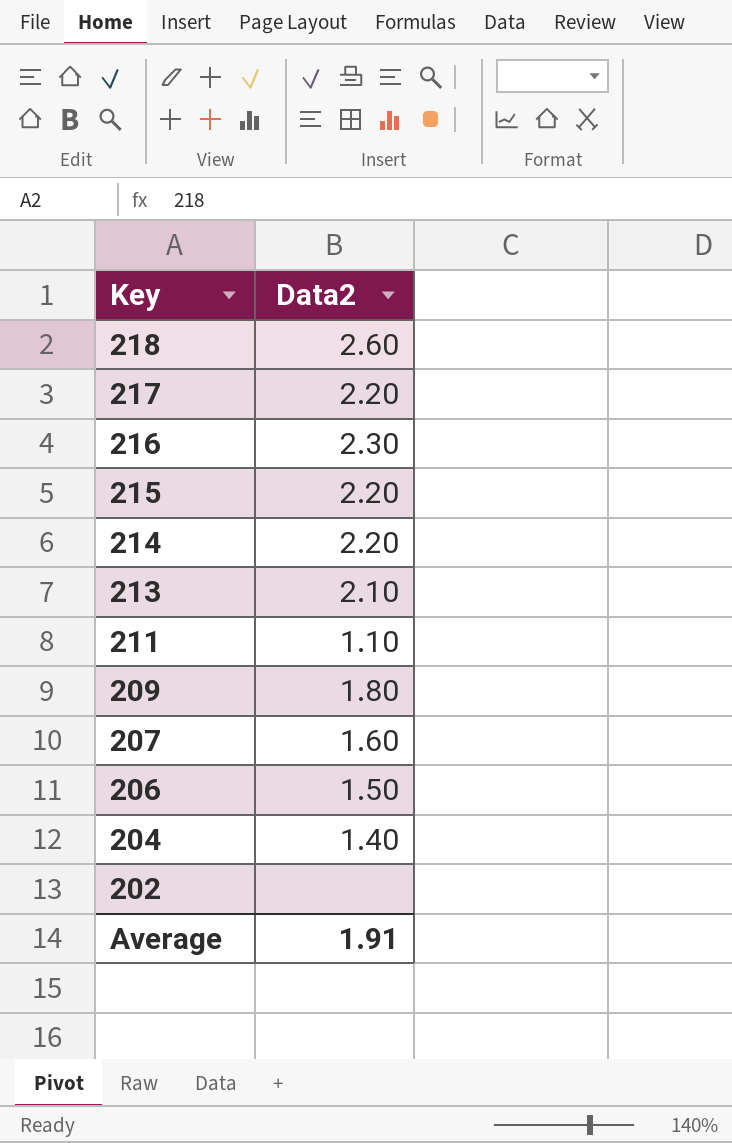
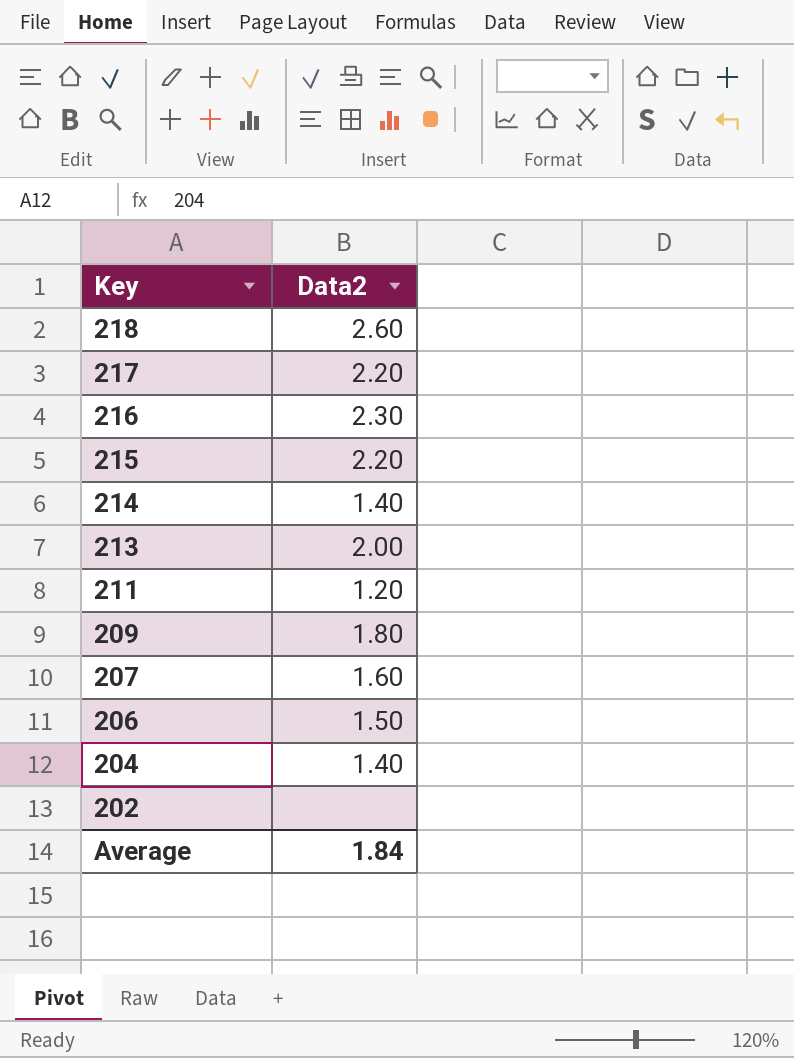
214 | Data2: 2.20 -> 1.40
213 | Data2: 2.10 -> 2.00
211 | Data2: 1.10 -> 1.20
Average | Data2: 1.91 -> 1.84

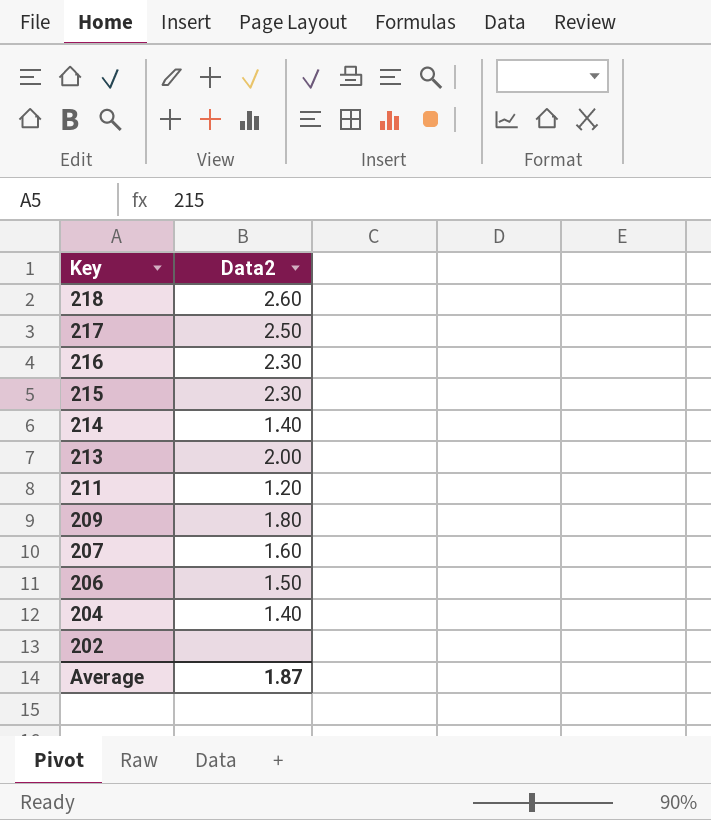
217 | Data2: 2.20 -> 2.50
215 | Data2: 2.20 -> 2.30
Average | Data2: 1.84 -> 1.87

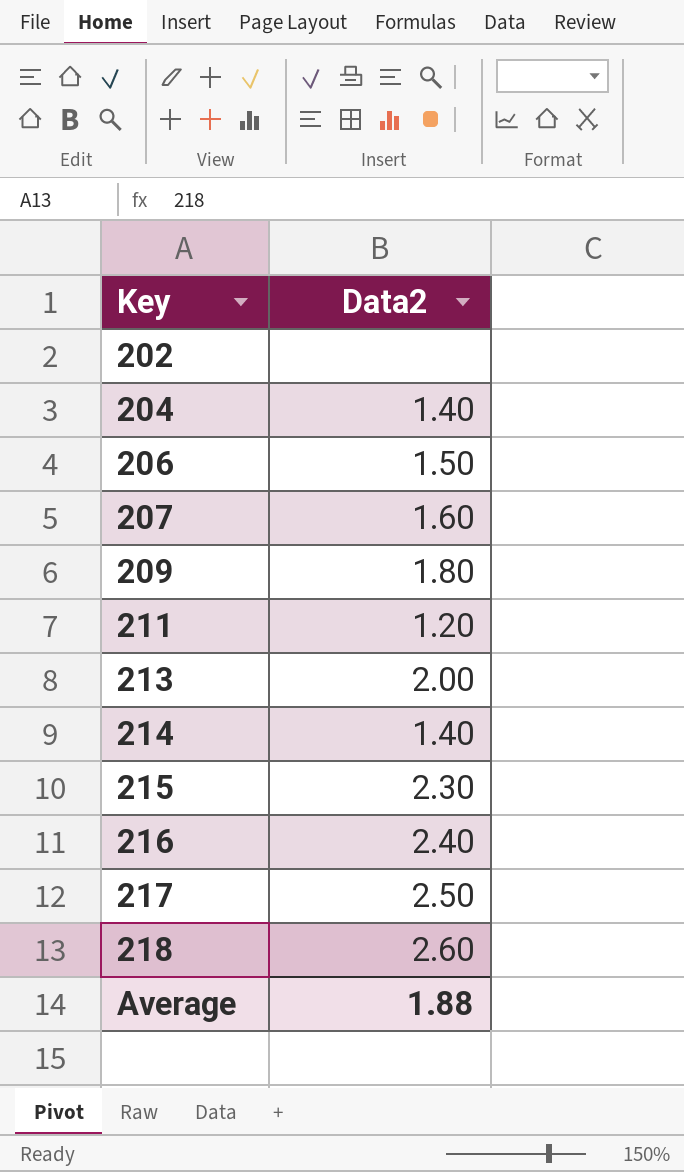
row order: Key descending -> Key ascending
216 | Data2: 2.30 -> 2.40
Average | Data2: 1.87 -> 1.88

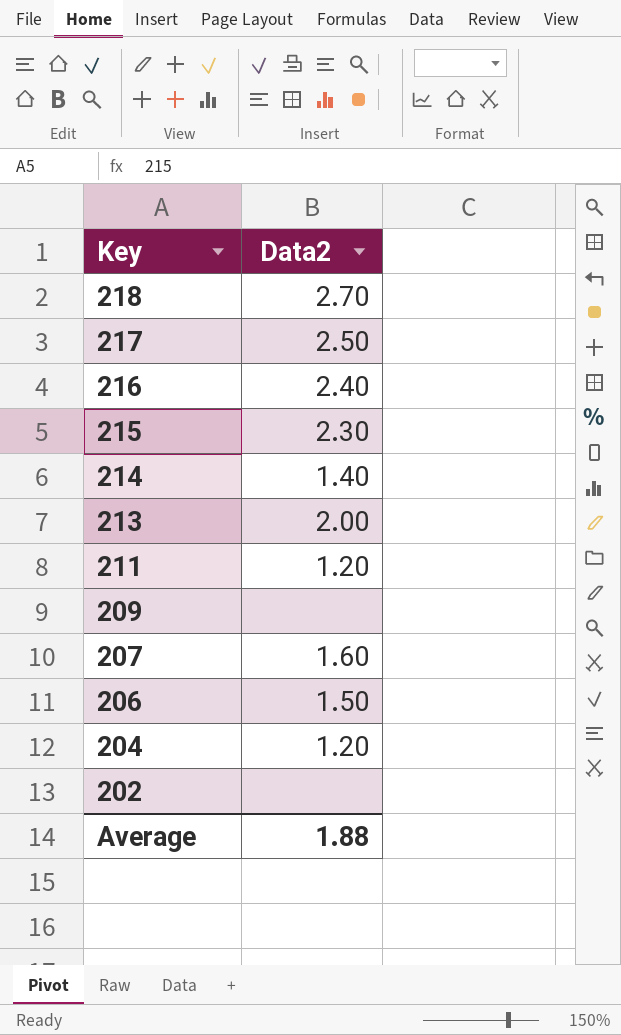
row order: Key ascending -> Key descending
218 | Data2: 2.60 -> 2.70
209 | Data2: 1.80 -> none
204 | Data2: 1.40 -> 1.20

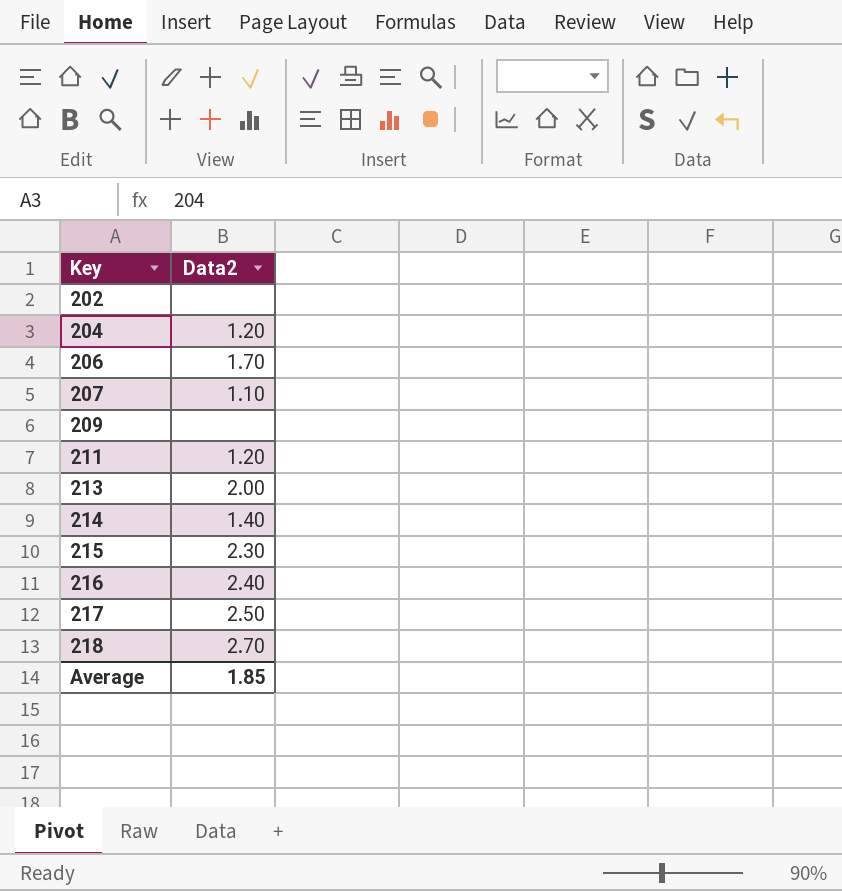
row order: Key descending -> Key ascending
206 | Data2: 1.50 -> 1.70
207 | Data2: 1.60 -> 1.10
Average | Data2: 1.88 -> 1.85

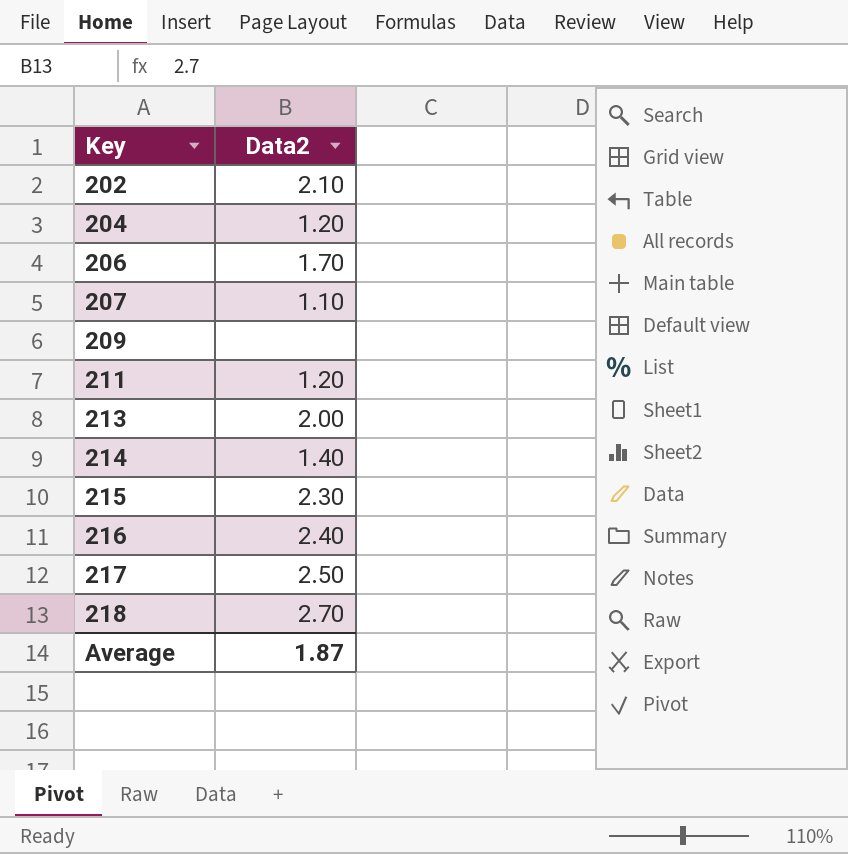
202 | Data2: none -> 2.10
Average | Data2: 1.85 -> 1.87

